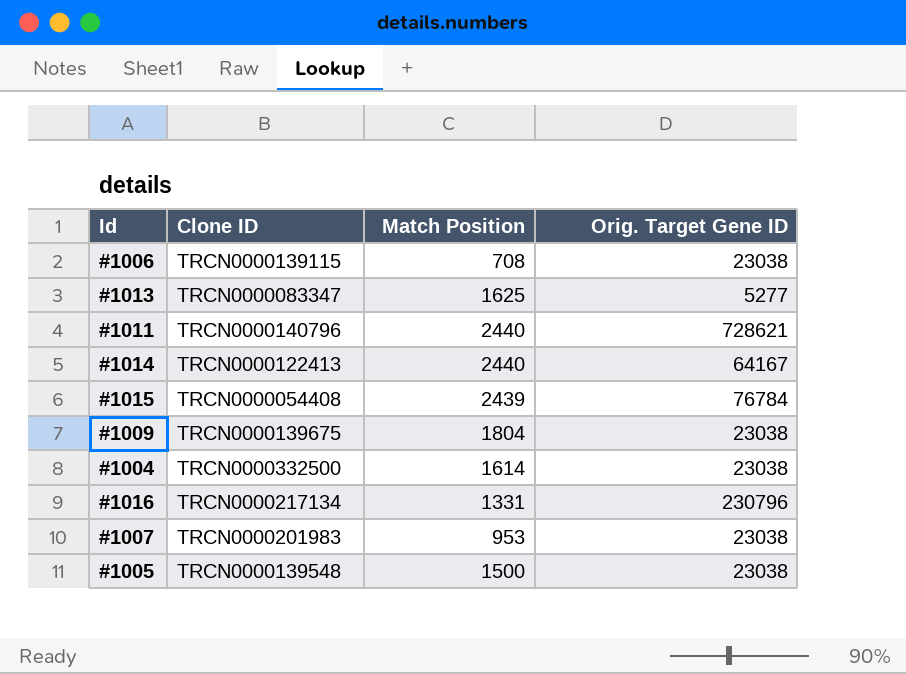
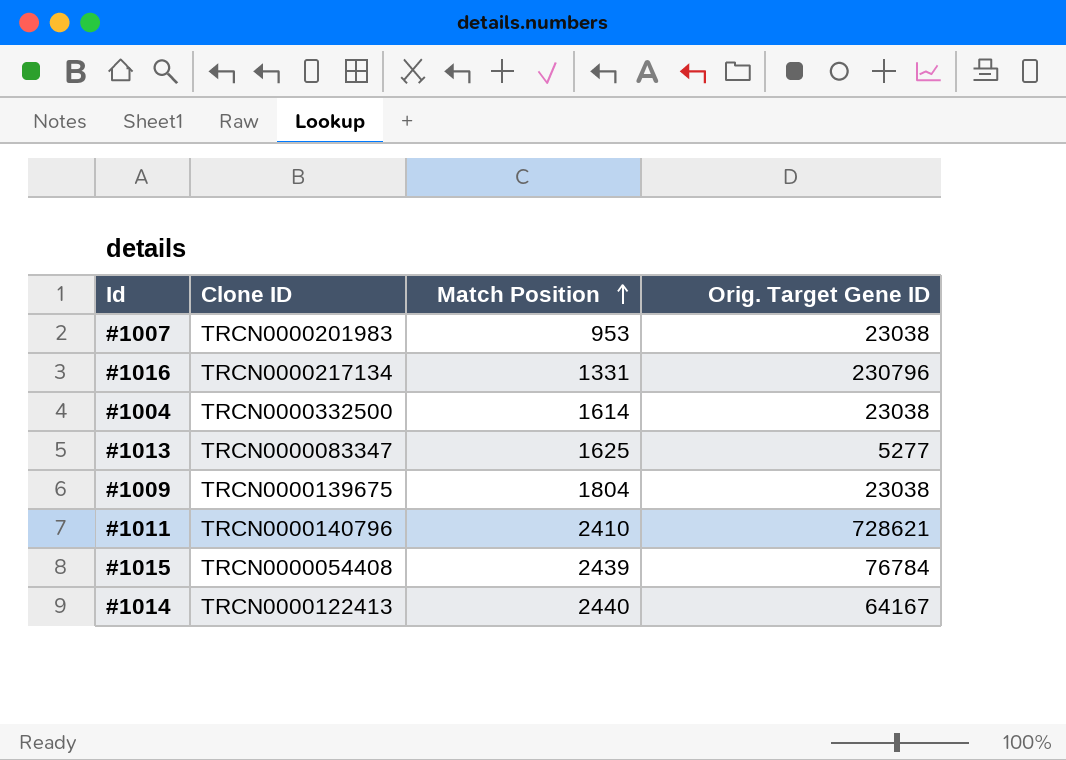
row order: none -> Match Position ascending
row #1006: TRCN0000139115 | 708 | 23038 -> none
row #1005: TRCN0000139548 | 1500 | 23038 -> none
#1011 | Match Position: 2440 -> 2410

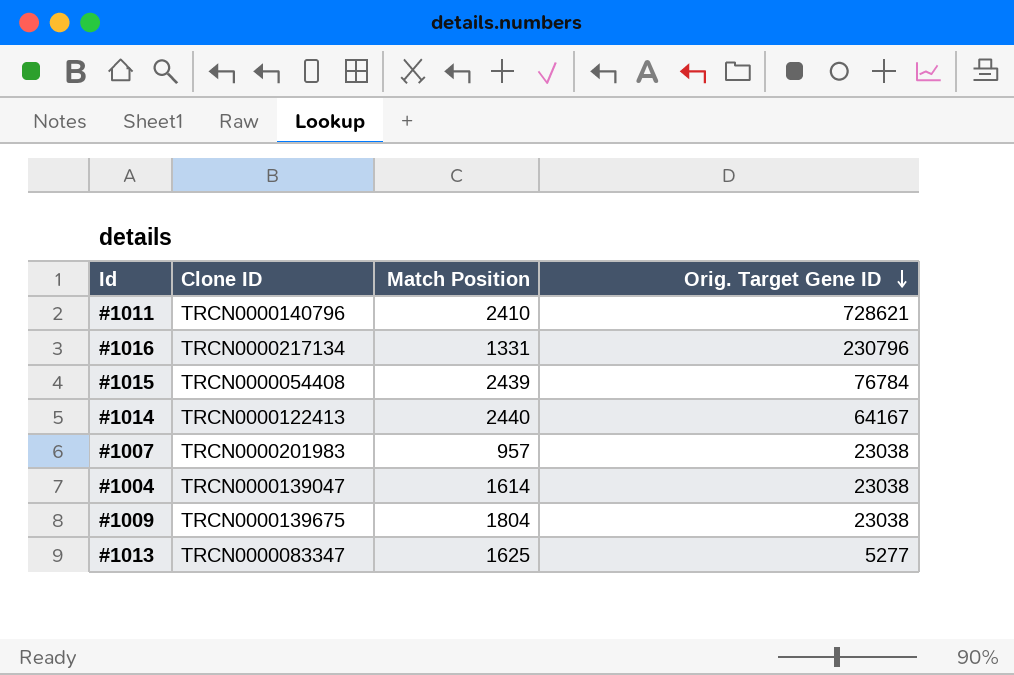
row order: Match Position ascending -> Orig. Target Gene ID descending
#1007 | Match Position: 953 -> 957
#1004 | Clone ID: TRCN0000332500 -> TRCN0000139047

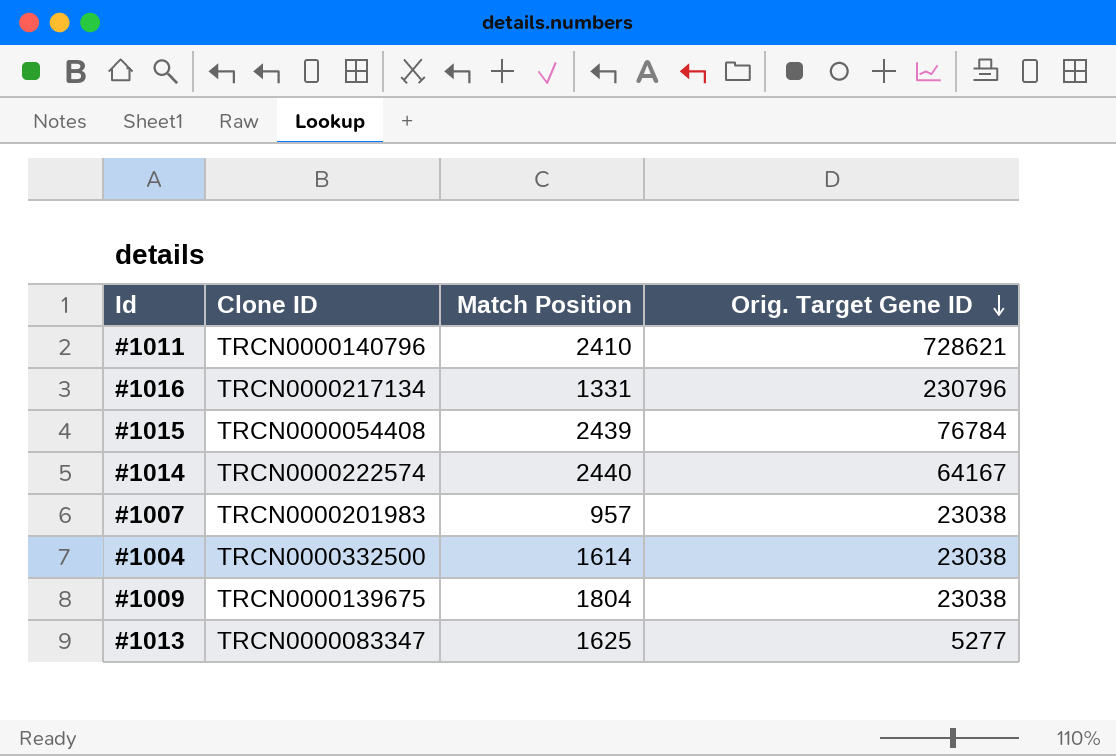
#1014 | Clone ID: TRCN0000122413 -> TRCN0000222574
#1004 | Clone ID: TRCN0000139047 -> TRCN0000332500

